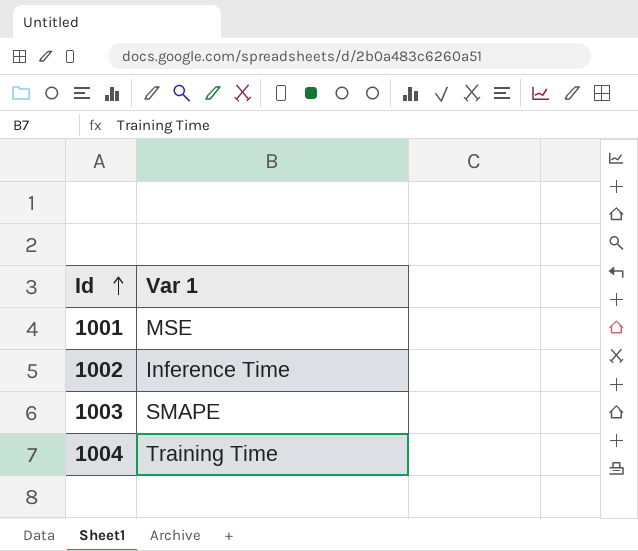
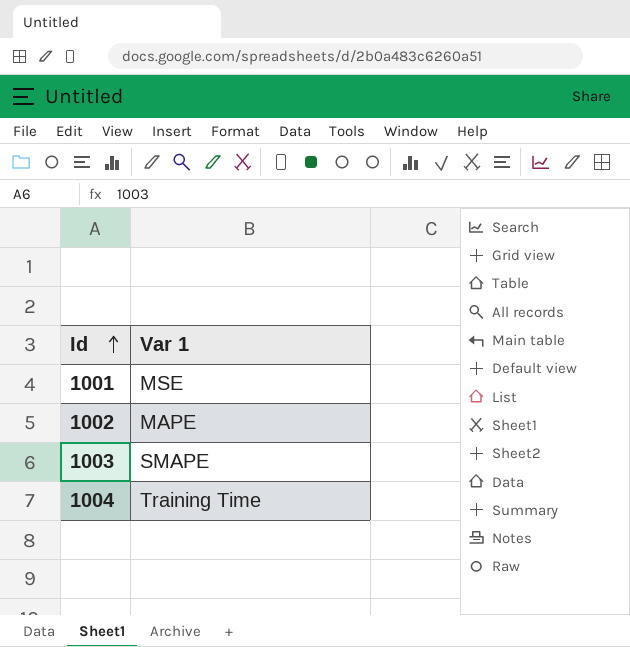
1002 | Var 1: Inference Time -> MAPE

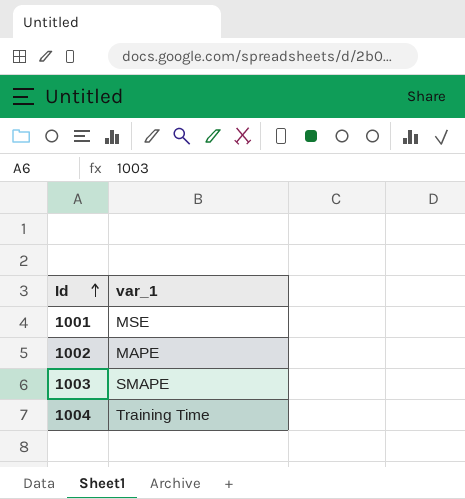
column name: Var 1 -> var_1

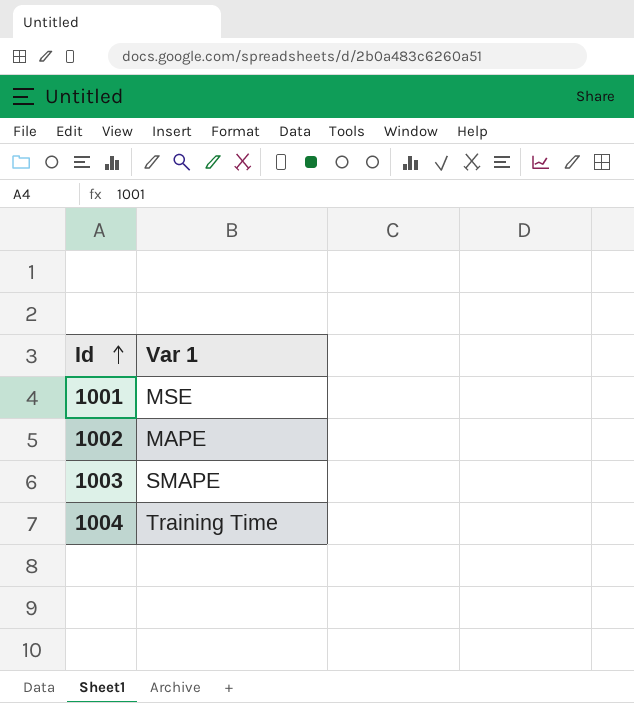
column name: var_1 -> Var 1

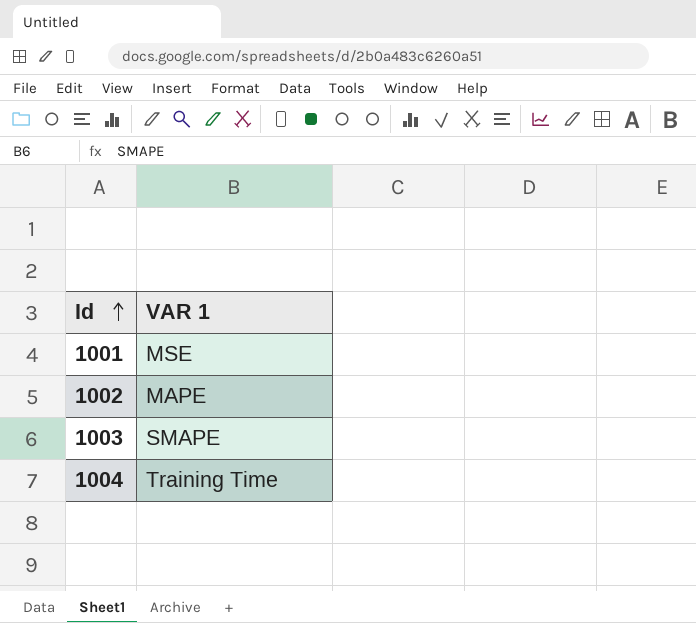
column name: Var 1 -> VAR 1

